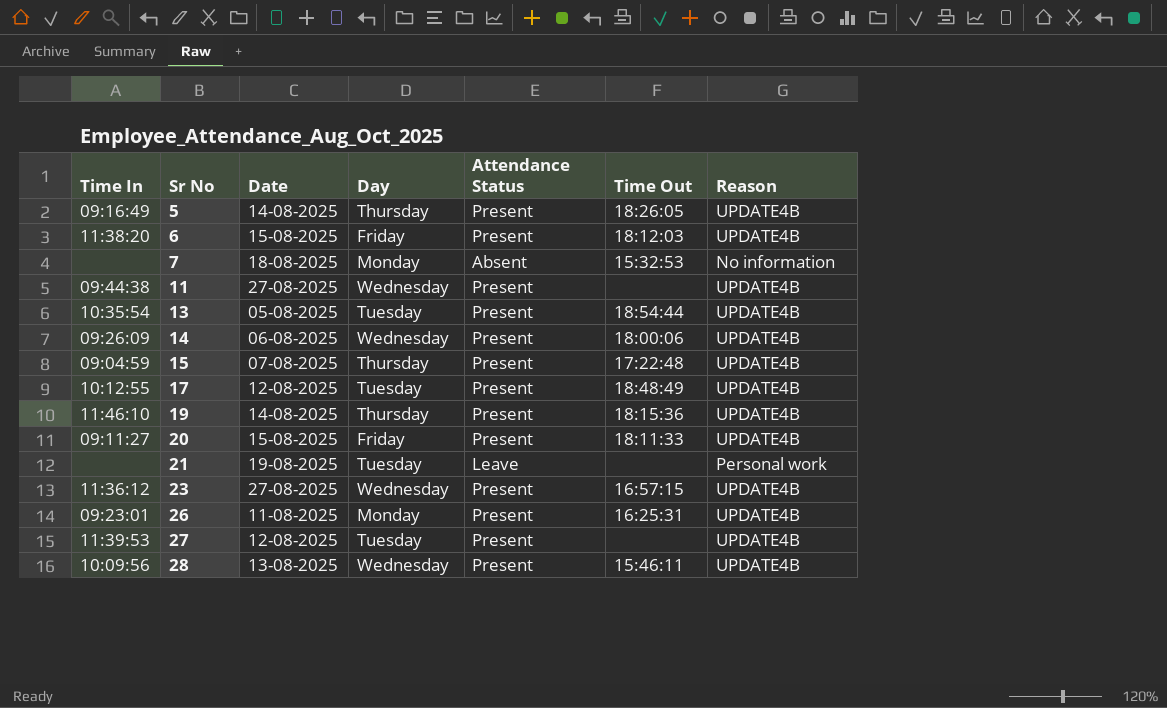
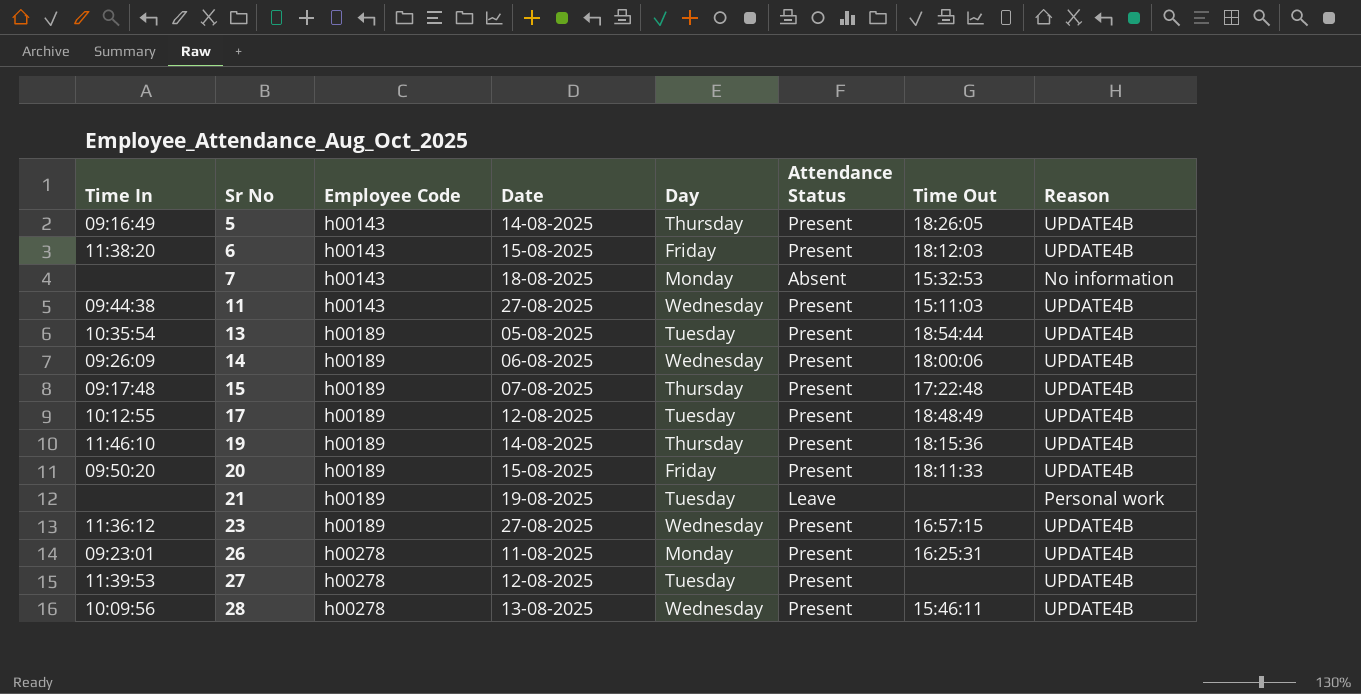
column Employee Code | position: none -> 3
11 | Time Out: none -> 15:11:03
15 | Time In: 09:04:59 -> 09:17:48
20 | Time In: 09:11:27 -> 09:50:20

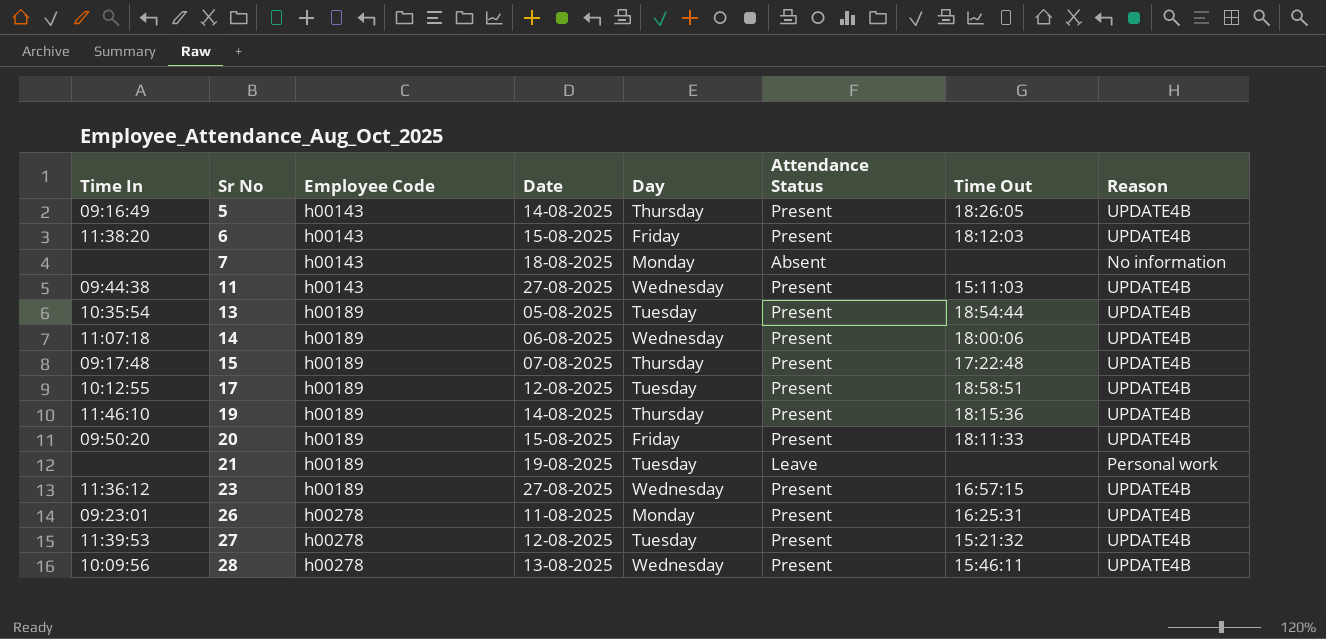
7 | Time Out: 15:32:53 -> none
14 | Time In: 09:26:09 -> 11:07:18
17 | Time Out: 18:48:49 -> 18:58:51
27 | Time Out: none -> 15:21:32

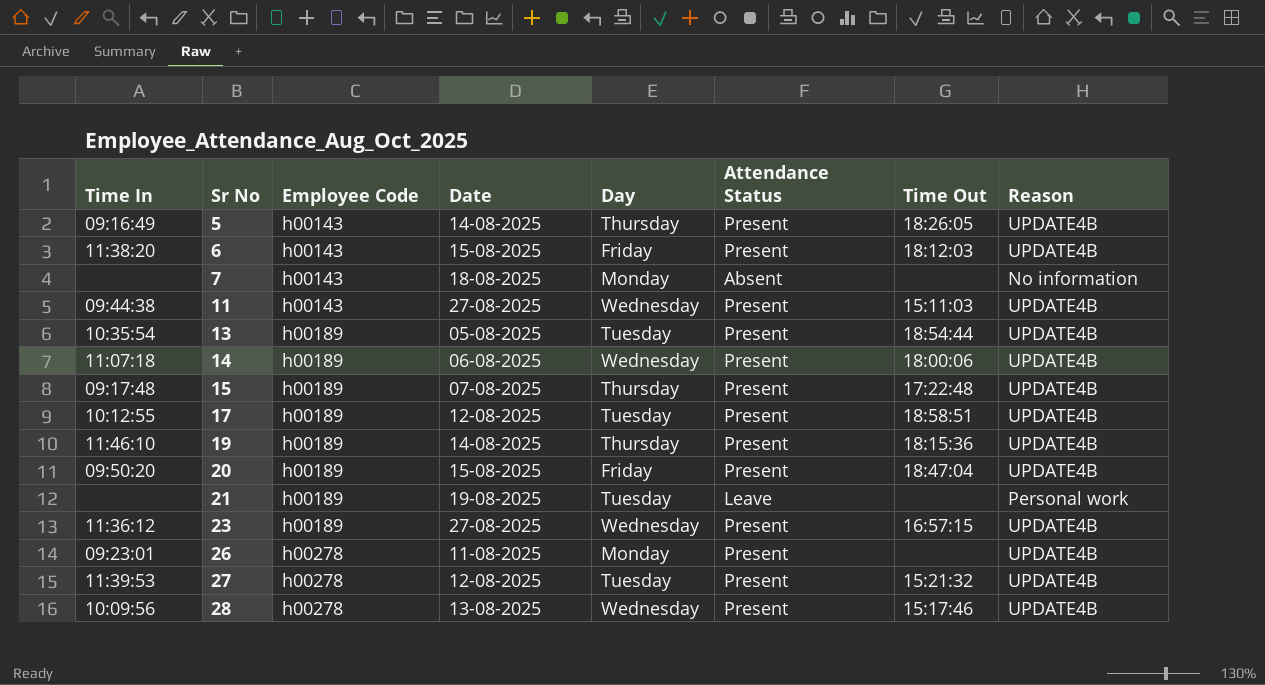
20 | Time Out: 18:11:33 -> 18:47:04
26 | Time Out: 16:25:31 -> none
28 | Time Out: 15:46:11 -> 15:17:46

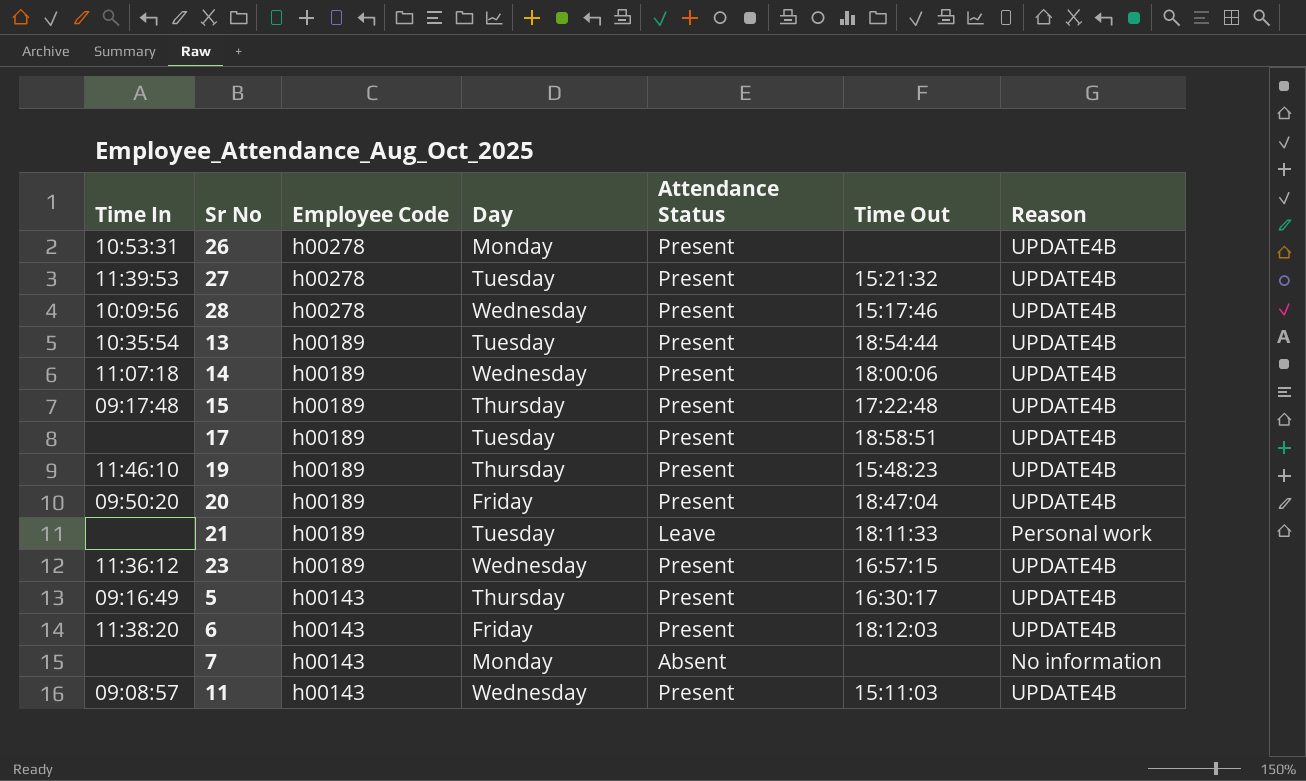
row order: Sr No ascending -> Employee Code descending
column Date | position: 4 -> none
26 | Time In: 09:23:01 -> 10:53:31
17 | Time In: 10:12:55 -> none
19 | Time Out: 18:15:36 -> 15:48:23
21 | Time Out: none -> 18:11:33
5 | Time Out: 18:26:05 -> 16:30:17
11 | Time In: 09:44:38 -> 09:08:57

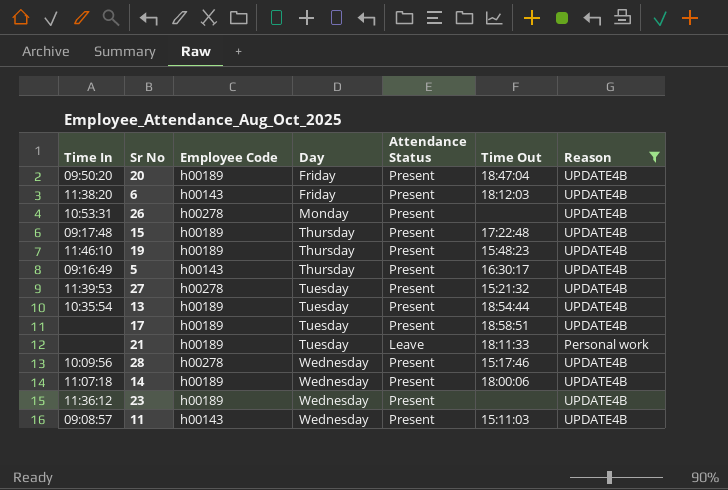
filter: none -> Reason != No information
row order: Employee Code descending -> Day ascending
23 | Time Out: 16:57:15 -> none

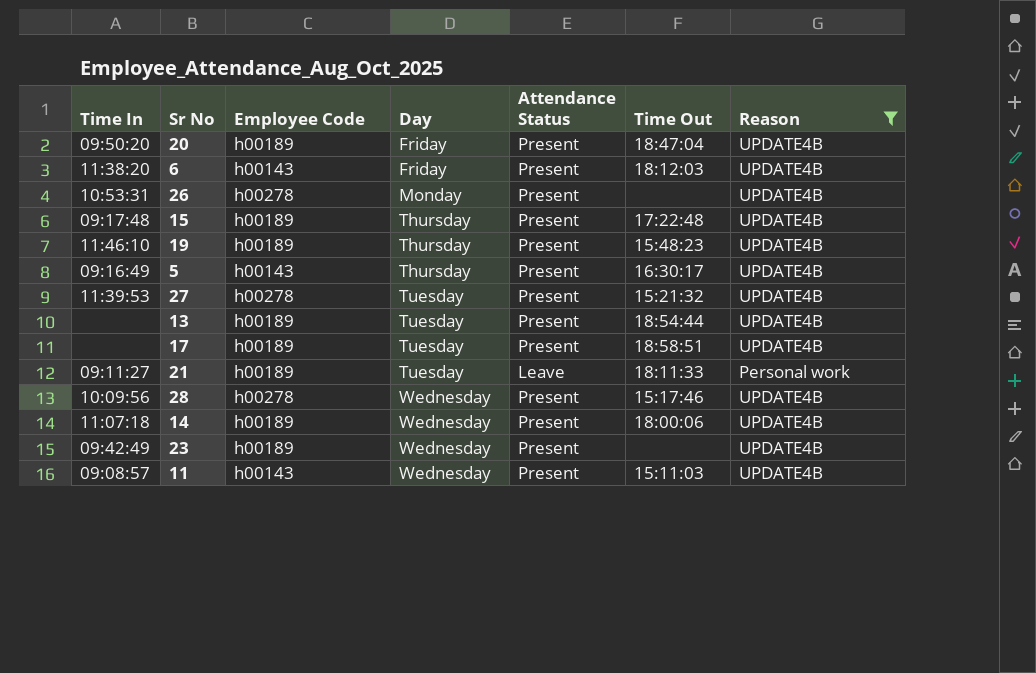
13 | Time In: 10:35:54 -> none
21 | Time In: none -> 09:11:27
23 | Time In: 11:36:12 -> 09:42:49

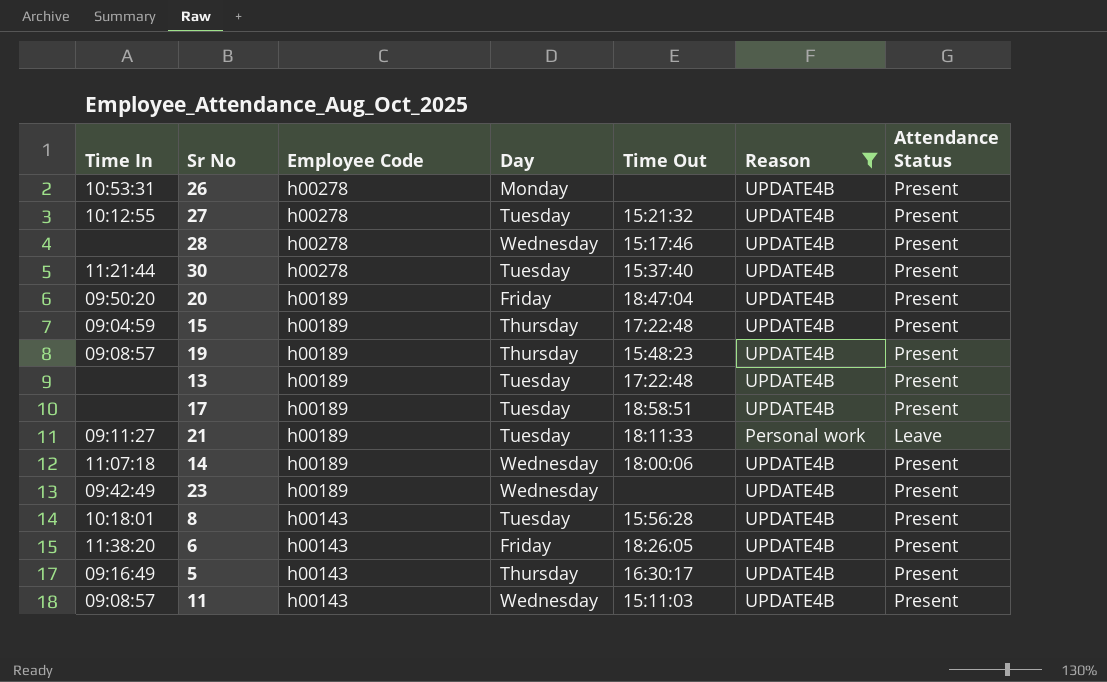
row order: Day ascending -> Employee Code descending
column Attendance Status | position: 5 -> 7
27 | Time In: 11:39:53 -> 10:12:55
28 | Time In: 10:09:56 -> none
row 30: none -> 11:21:44 | h00278 | Tuesday | 15:37:40 | UPDATE4B | Present
15 | Time In: 09:17:48 -> 09:04:59
19 | Time In: 11:46:10 -> 09:08:57
13 | Time Out: 18:54:44 -> 17:22:48
row 8: none -> 10:18:01 | h00143 | Tuesday | 15:56:28 | UPDATE4B | Present
6 | Time Out: 18:12:03 -> 18:26:05

